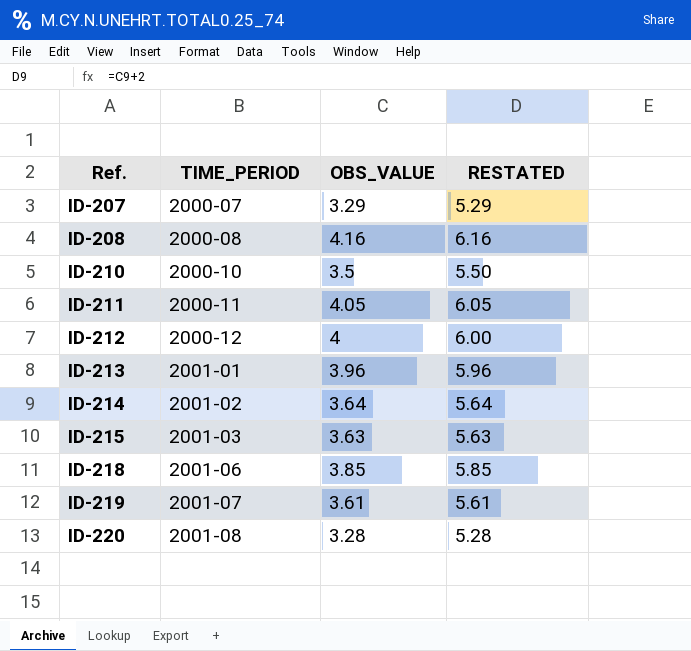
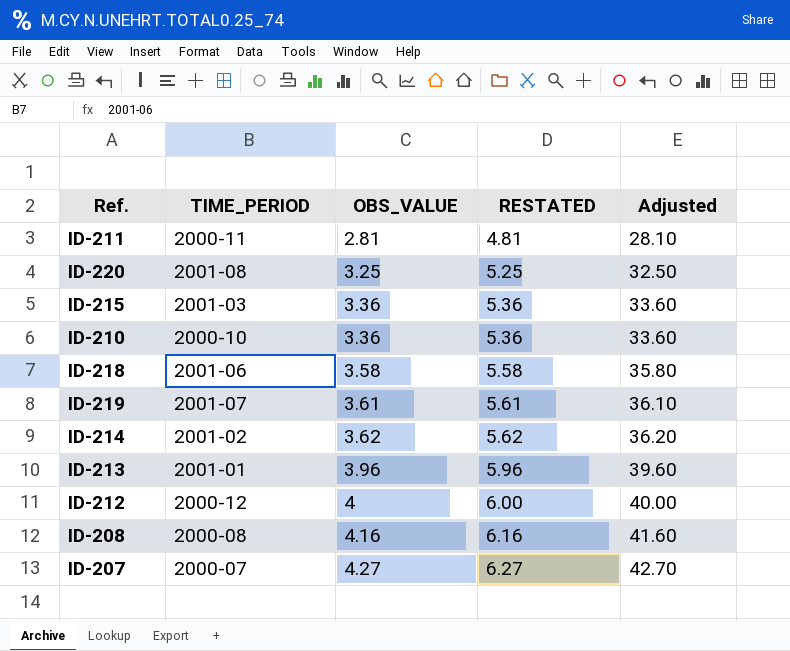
row order: Ref. ascending -> OBS_VALUE ascending
column Adjusted | formula: none -> [OBS_VALUE] * 10
ID-211 | OBS_VALUE: 4.05 -> 2.81
ID-211 | RESTATED: 6.05 -> 4.81
ID-220 | OBS_VALUE: 3.28 -> 3.25
ID-220 | RESTATED: 5.28 -> 5.25
ID-215 | OBS_VALUE: 3.63 -> 3.36
ID-215 | RESTATED: 5.63 -> 5.36
ID-210 | OBS_VALUE: 3.5 -> 3.36
ID-210 | RESTATED: 5.50 -> 5.36
ID-218 | OBS_VALUE: 3.85 -> 3.58
ID-218 | RESTATED: 5.85 -> 5.58
ID-214 | OBS_VALUE: 3.64 -> 3.62
ID-214 | RESTATED: 5.64 -> 5.62
ID-207 | OBS_VALUE: 3.29 -> 4.27
ID-207 | RESTATED: 5.29 -> 6.27

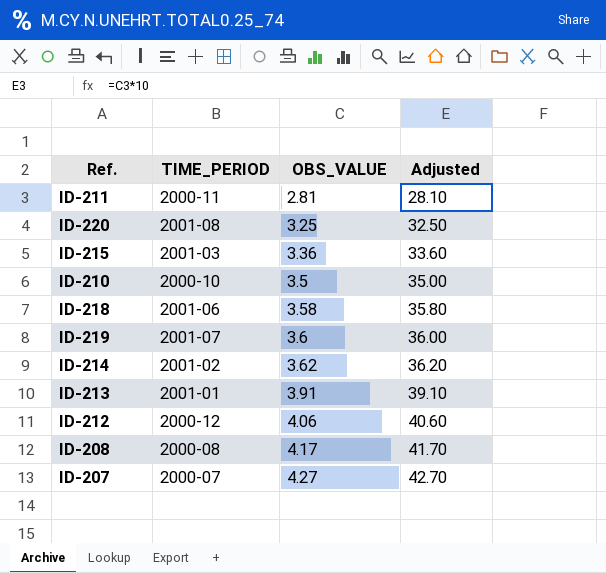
column RESTATED | formula: [OBS_VALUE] + 2 -> none
ID-210 | OBS_VALUE: 3.36 -> 3.5
ID-210 | Adjusted: 33.60 -> 35.00
ID-219 | OBS_VALUE: 3.61 -> 3.6
ID-219 | Adjusted: 36.10 -> 36.00
ID-213 | OBS_VALUE: 3.96 -> 3.91
ID-213 | Adjusted: 39.60 -> 39.10
ID-212 | OBS_VALUE: 4 -> 4.06
ID-212 | Adjusted: 40.00 -> 40.60
ID-208 | OBS_VALUE: 4.16 -> 4.17
ID-208 | Adjusted: 41.60 -> 41.70

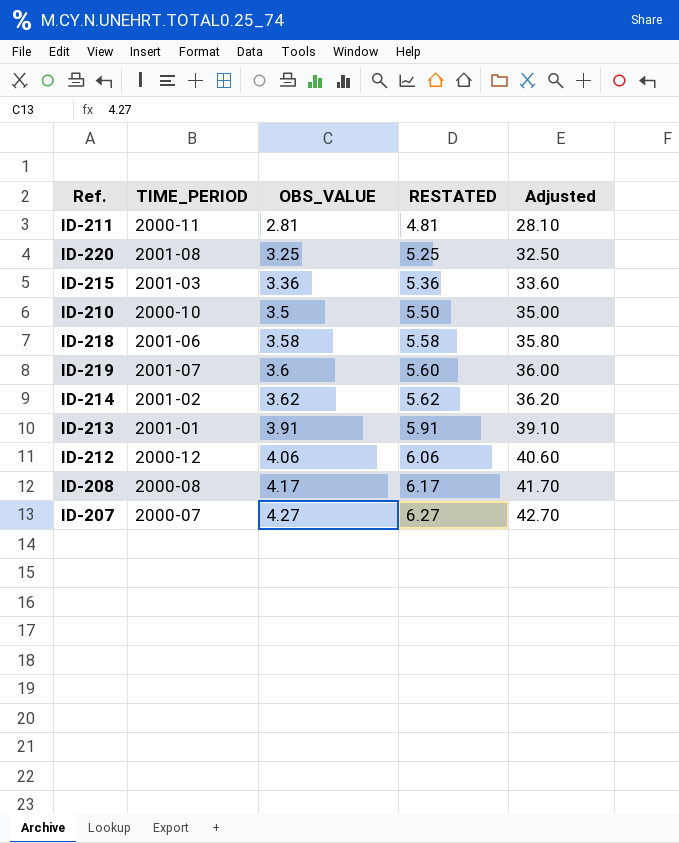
column RESTATED | formula: none -> [OBS_VALUE] + 2

